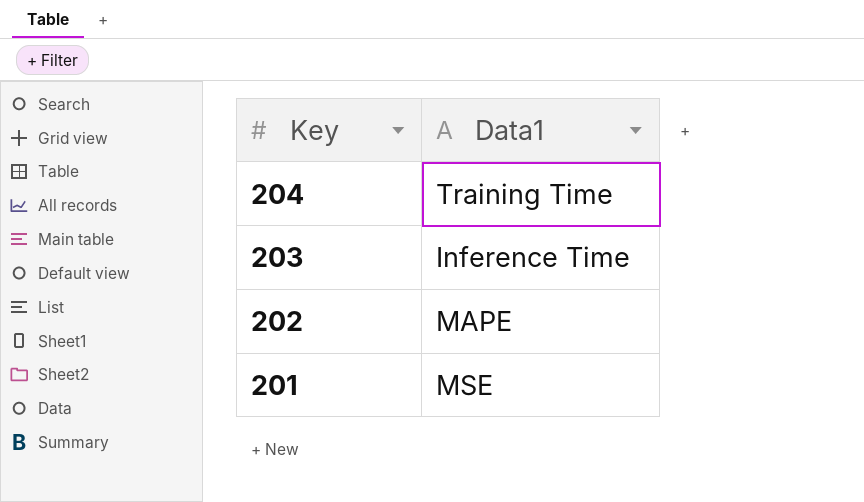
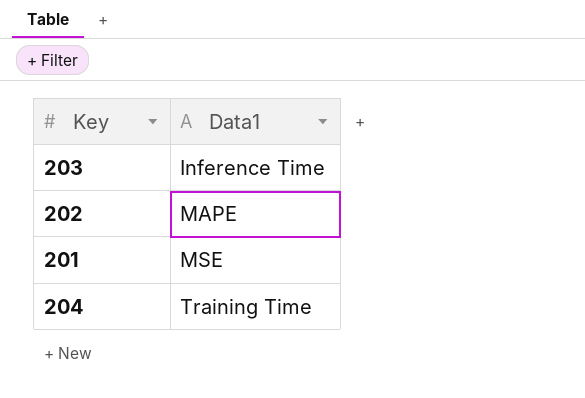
row order: Key descending -> Data1 ascending

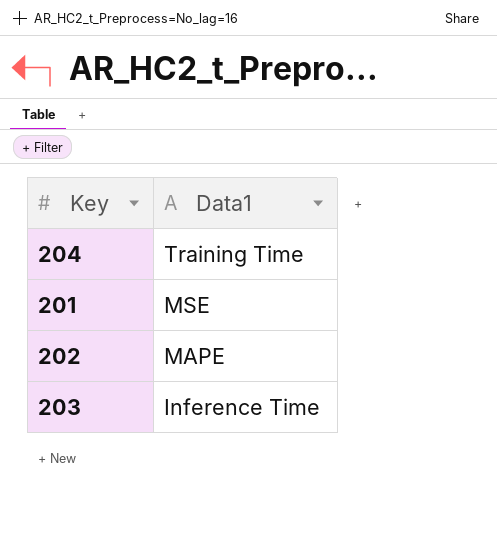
row order: Data1 ascending -> Data1 descending

